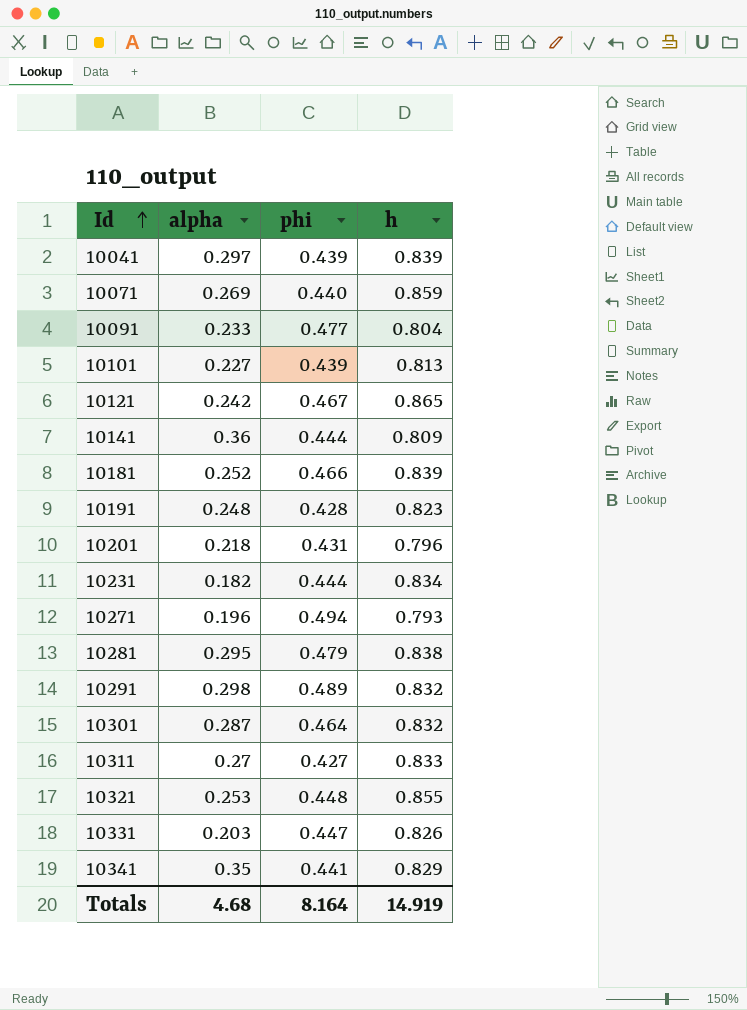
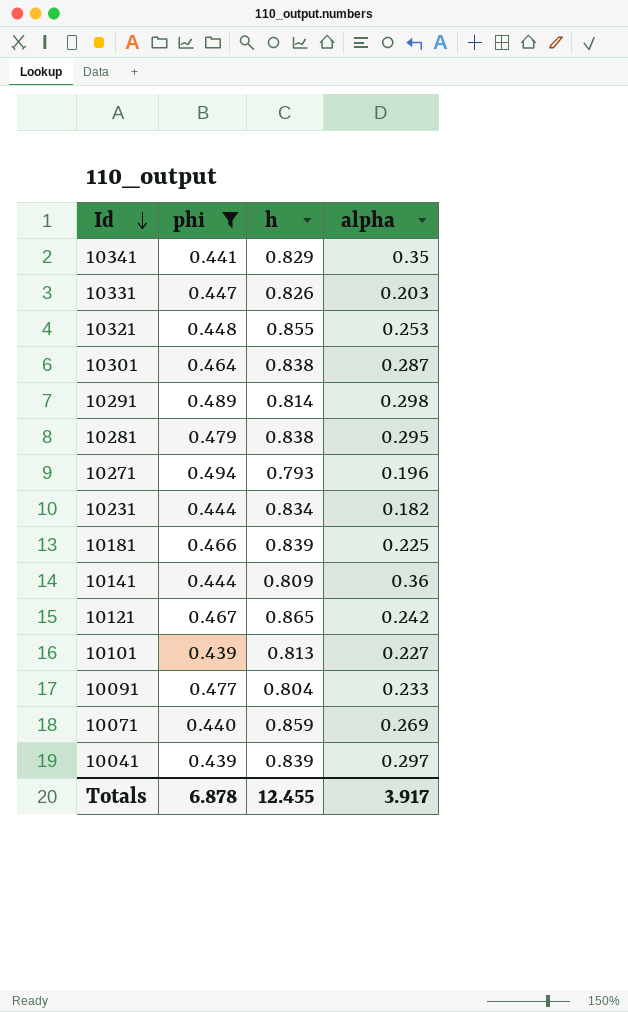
filter: none -> phi >= 0.439
row order: Id ascending -> Id descending
column alpha | position: 2 -> 4
10301 | h: 0.832 -> 0.838
10291 | h: 0.832 -> 0.814
10181 | alpha: 0.252 -> 0.225
Totals | phi: 8.164 -> 6.878
Totals | h: 14.919 -> 12.455
Totals | alpha: 4.68 -> 3.917

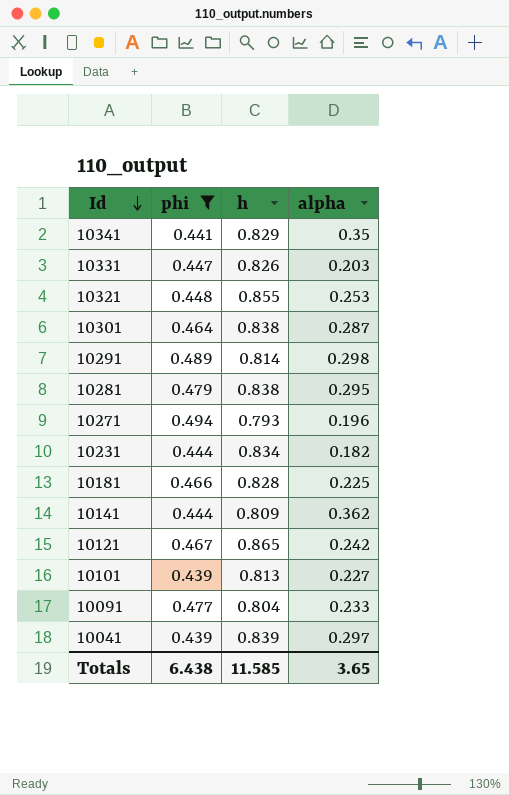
row 10071: 0.440 | 0.859 | 0.269 -> none
10181 | h: 0.839 -> 0.828
10141 | alpha: 0.36 -> 0.362
Totals | phi: 6.878 -> 6.438
Totals | h: 12.455 -> 11.585
Totals | alpha: 3.917 -> 3.65

